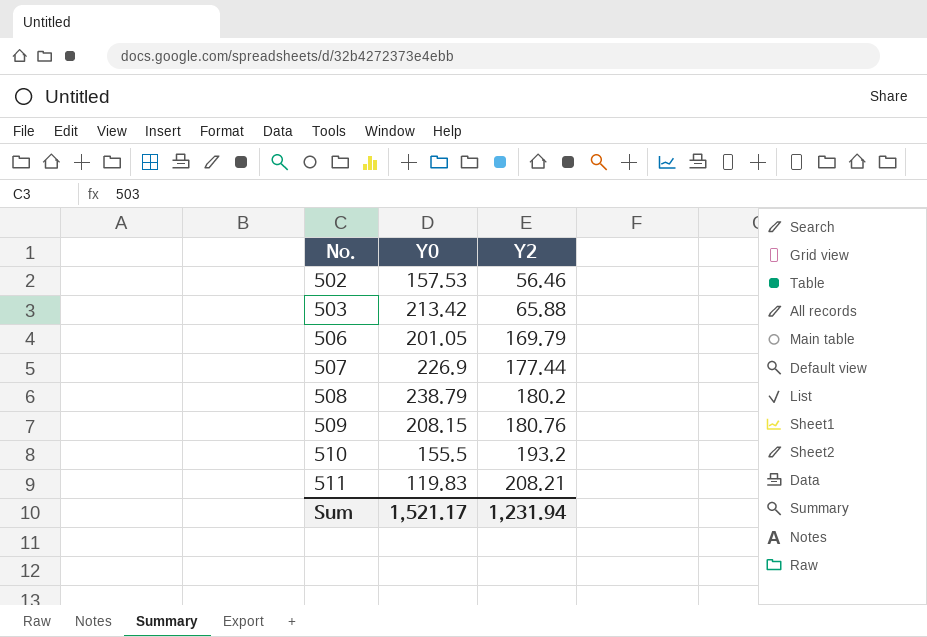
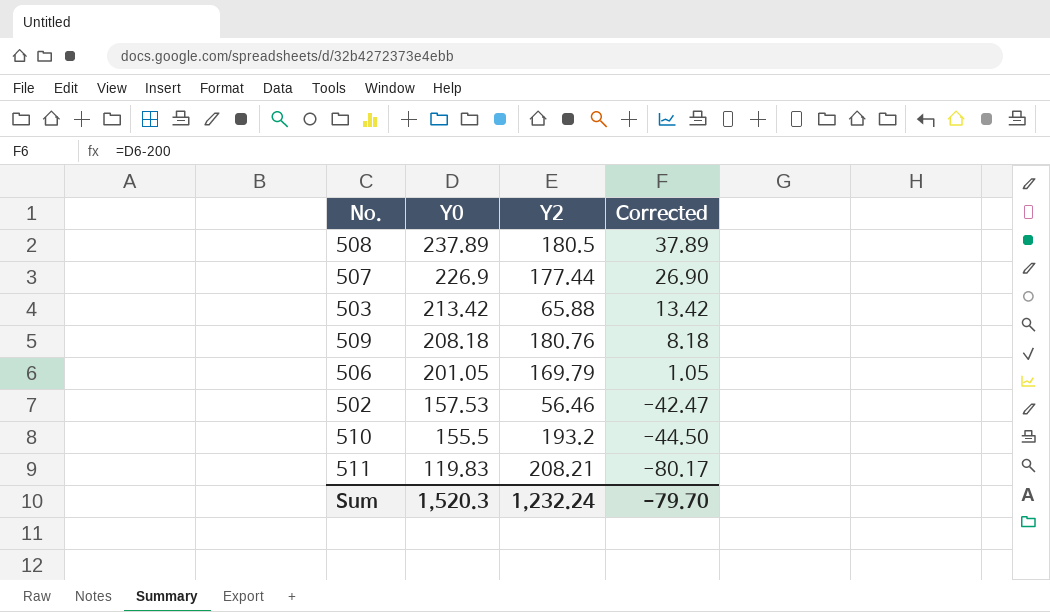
row order: No. ascending -> Y0 descending
column Corrected | formula: none -> [Y0] - 200
508 | Y0: 238.79 -> 237.89
508 | Y2: 180.2 -> 180.5
509 | Y0: 208.15 -> 208.18
Sum | Y0: 1,521.17 -> 1,520.3
Sum | Y2: 1,231.94 -> 1,232.24

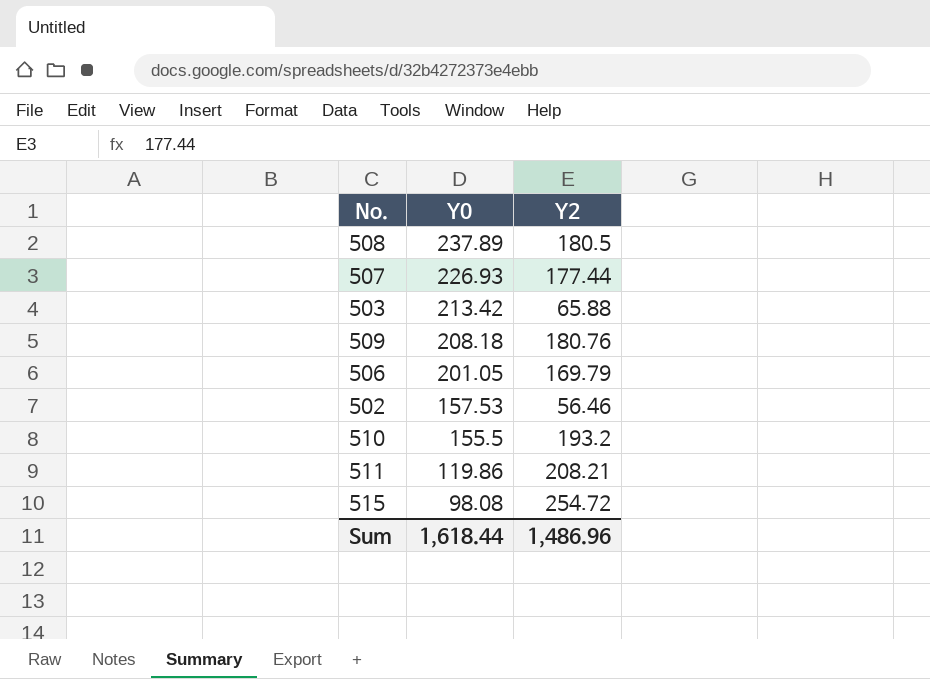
column Corrected | formula: [Y0] - 200 -> none
507 | Y0: 226.9 -> 226.93
511 | Y0: 119.83 -> 119.86
row 515: none -> 98.08 | 254.72
Sum | Y0: 1,520.3 -> 1,618.44
Sum | Y2: 1,232.24 -> 1,486.96

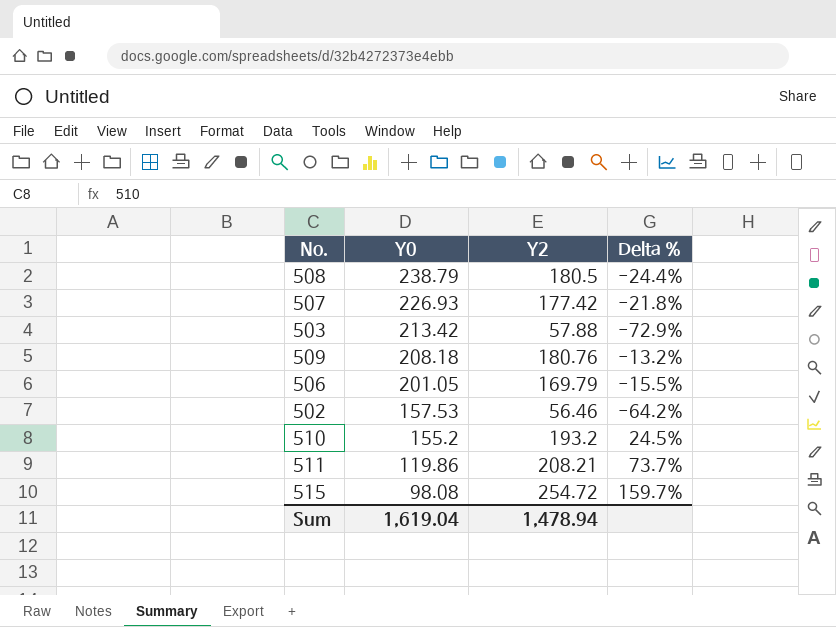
column Delta % | formula: none -> ([Y2] - [Y0]) / [Y0]
508 | Y0: 237.89 -> 238.79
507 | Y2: 177.44 -> 177.42
503 | Y2: 65.88 -> 57.88
510 | Y0: 155.5 -> 155.2
Sum | Y0: 1,618.44 -> 1,619.04
Sum | Y2: 1,486.96 -> 1,478.94

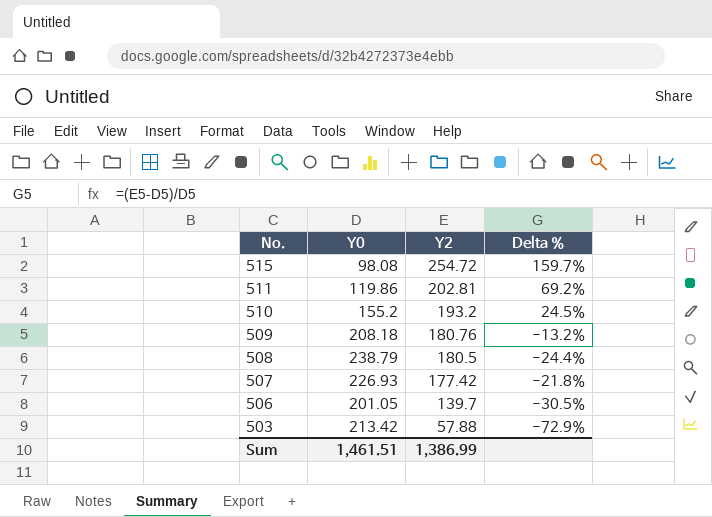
row order: Y0 descending -> No. descending
row 502: 157.53 | 56.46 | -64.2% -> none
511 | Y2: 208.21 -> 202.81
511 | Delta %: 73.7% -> 69.2%
506 | Y2: 169.79 -> 139.7
506 | Delta %: -15.5% -> -30.5%
Sum | Y0: 1,619.04 -> 1,461.51
Sum | Y2: 1,478.94 -> 1,386.99

